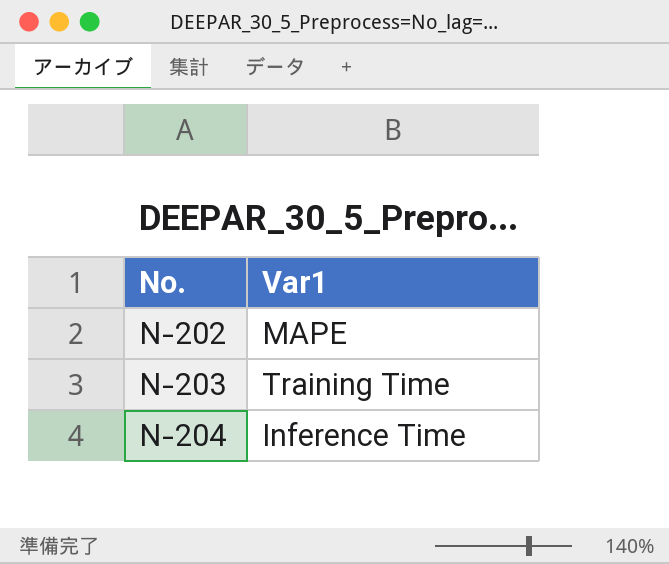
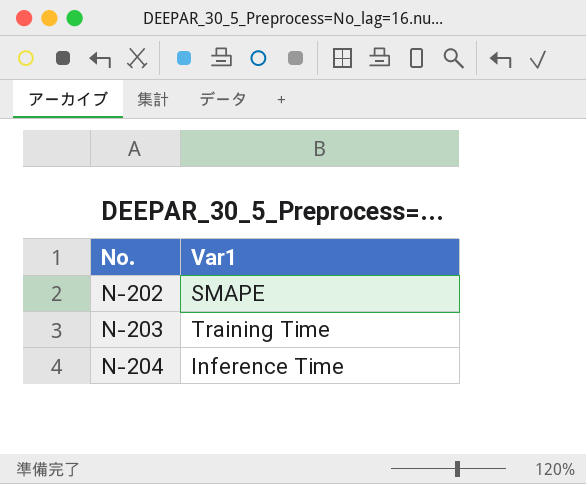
N-202 | Var1: MAPE -> SMAPE

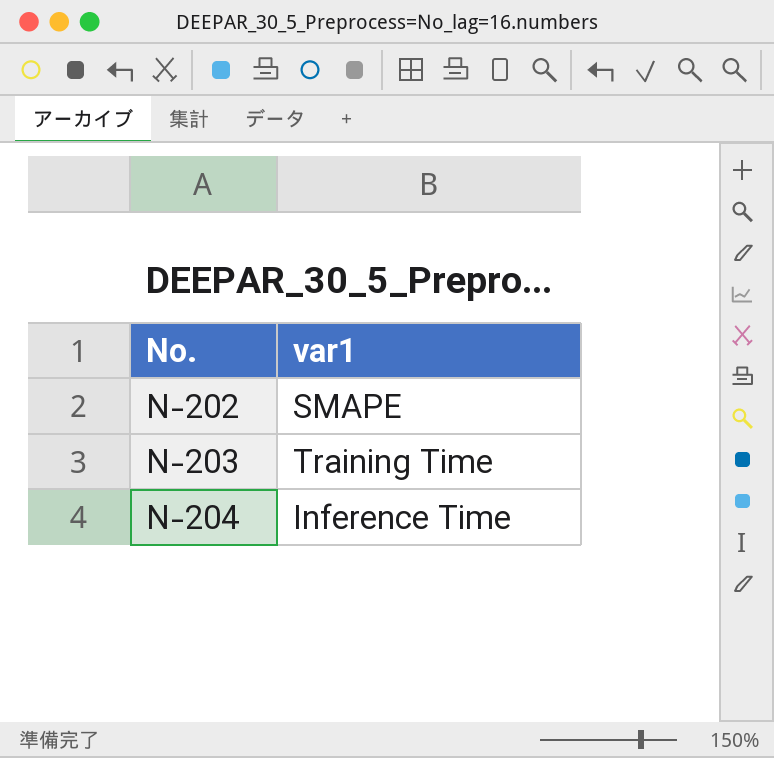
column name: Var1 -> var1

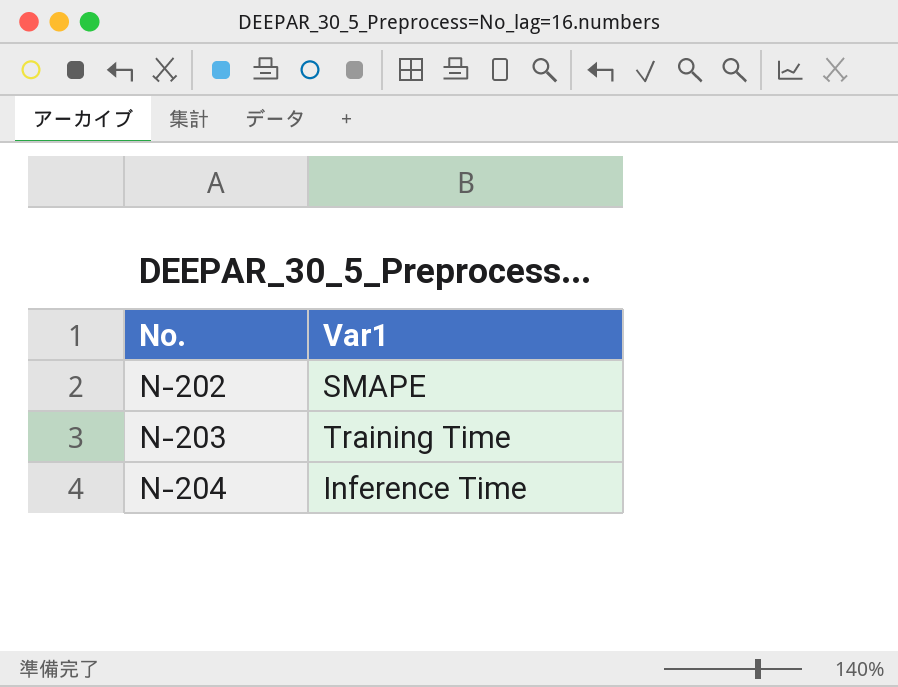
column name: var1 -> Var1

